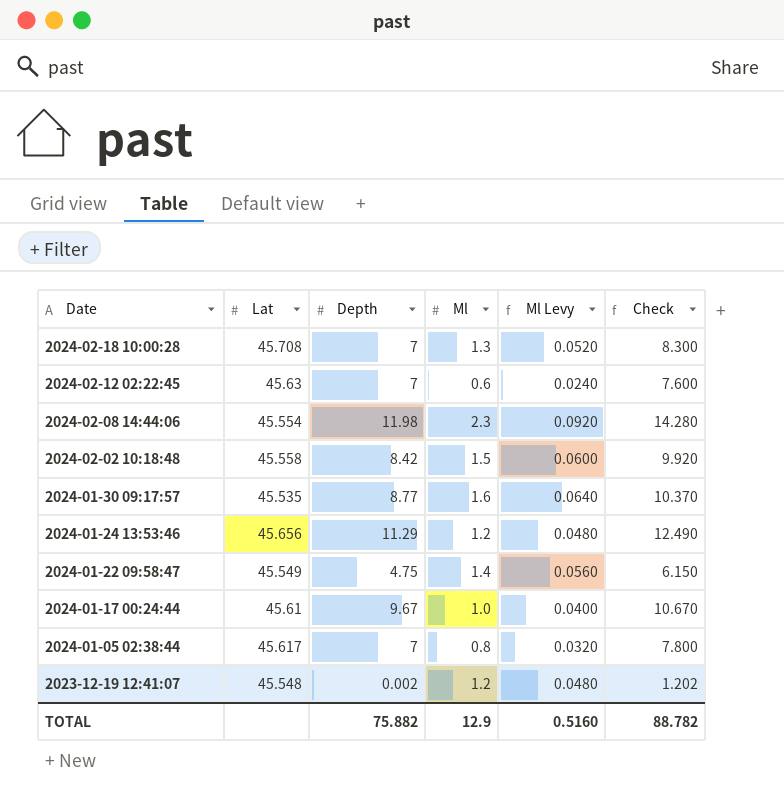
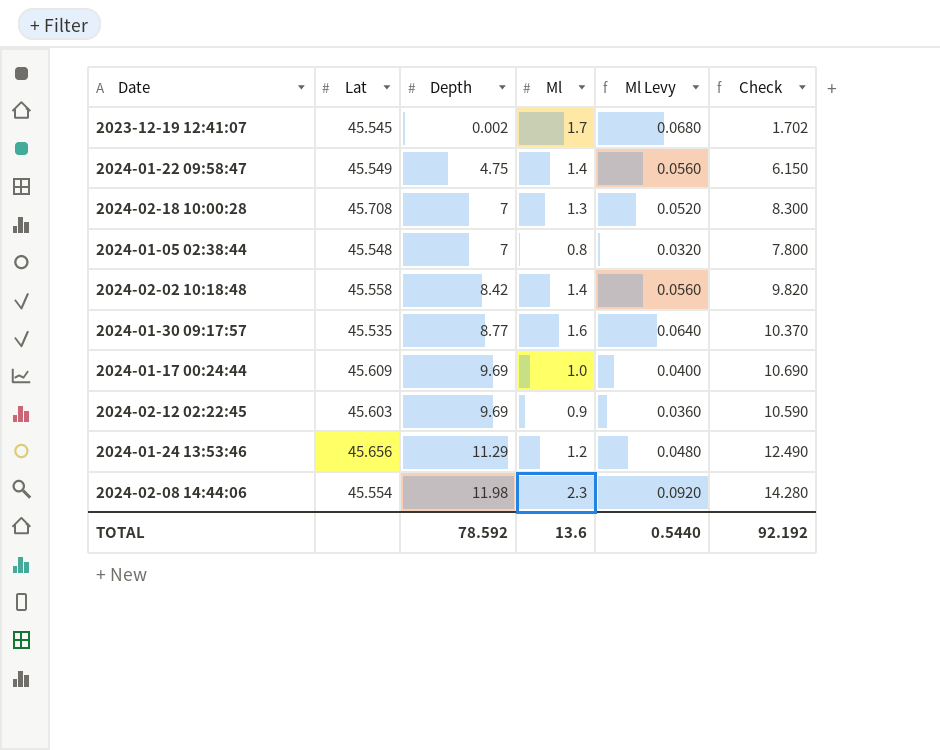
row order: Date descending -> Depth ascending
2023-12-19 12:41:07 | Lat: 45.548 -> 45.545
2023-12-19 12:41:07 | Ml: 1.2 -> 1.7
2023-12-19 12:41:07 | Ml Levy: 0.0480 -> 0.0680
2023-12-19 12:41:07 | Check: 1.202 -> 1.702
2024-01-05 02:38:44 | Lat: 45.617 -> 45.548
2024-02-02 10:18:48 | Ml: 1.5 -> 1.4
2024-02-02 10:18:48 | Ml Levy: 0.0600 -> 0.0560
2024-02-02 10:18:48 | Check: 9.920 -> 9.820
2024-01-17 00:24:44 | Lat: 45.61 -> 45.609
2024-01-17 00:24:44 | Depth: 9.67 -> 9.69
2024-01-17 00:24:44 | Check: 10.670 -> 10.690
2024-02-12 02:22:45 | Lat: 45.63 -> 45.603
2024-02-12 02:22:45 | Depth: 7 -> 9.69
2024-02-12 02:22:45 | Ml: 0.6 -> 0.9
2024-02-12 02:22:45 | Ml Levy: 0.0240 -> 0.0360
2024-02-12 02:22:45 | Check: 7.600 -> 10.590
TOTAL | Depth: 75.882 -> 78.592
TOTAL | Ml: 12.9 -> 13.6
TOTAL | Ml Levy: 0.5160 -> 0.5440
TOTAL | Check: 88.782 -> 92.192

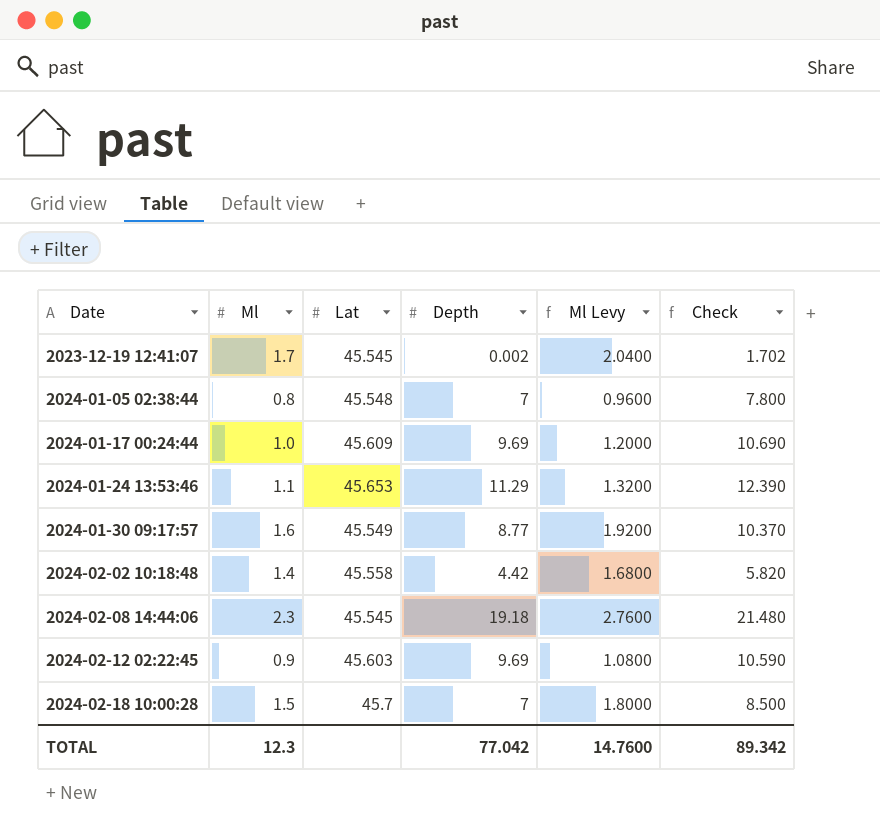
row order: Depth ascending -> Date ascending
column Ml | position: 4 -> 2
column Ml Levy | formula: [Ml] * 0.04 -> [Ml] * 1.2
row 2024-01-22 09:58:47: 45.549 | 4.75 | 1.4 | 0.0560 | 6.150 -> none
2024-01-24 13:53:46 | Ml: 1.2 -> 1.1
2024-01-24 13:53:46 | Lat: 45.656 -> 45.653
2024-01-24 13:53:46 | Check: 12.490 -> 12.390
2024-01-30 09:17:57 | Lat: 45.535 -> 45.549
2024-02-02 10:18:48 | Depth: 8.42 -> 4.42
2024-02-02 10:18:48 | Check: 9.820 -> 5.820
2024-02-08 14:44:06 | Lat: 45.554 -> 45.545
2024-02-08 14:44:06 | Depth: 11.98 -> 19.18
2024-02-08 14:44:06 | Check: 14.280 -> 21.480
2024-02-18 10:00:28 | Ml: 1.3 -> 1.5
2024-02-18 10:00:28 | Lat: 45.708 -> 45.7
2024-02-18 10:00:28 | Check: 8.300 -> 8.500
TOTAL | Ml: 13.6 -> 12.3
TOTAL | Depth: 78.592 -> 77.042
TOTAL | Ml Levy: 0.5440 -> 14.7600
TOTAL | Check: 92.192 -> 89.342

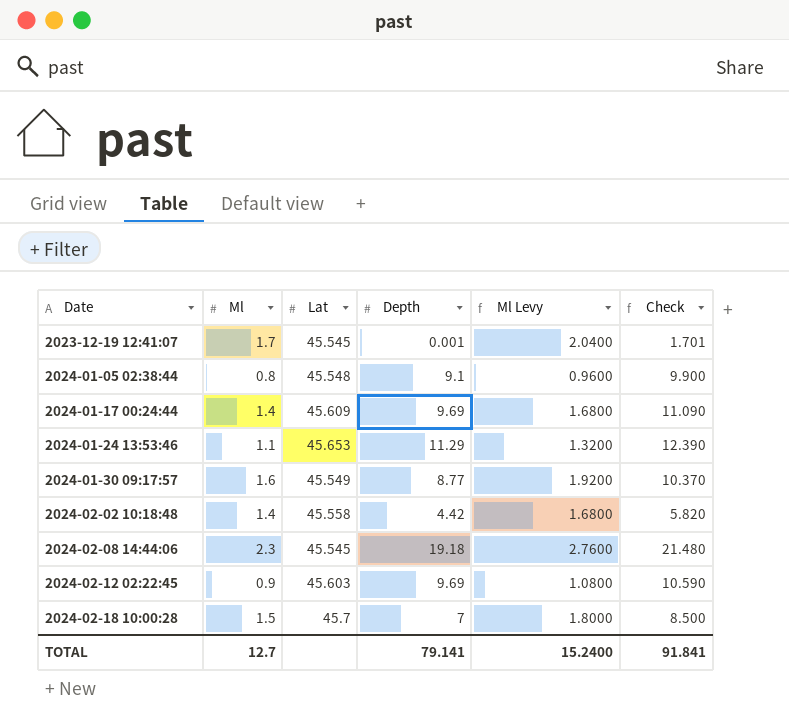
2023-12-19 12:41:07 | Depth: 0.002 -> 0.001
2023-12-19 12:41:07 | Check: 1.702 -> 1.701
2024-01-05 02:38:44 | Depth: 7 -> 9.1
2024-01-05 02:38:44 | Check: 7.800 -> 9.900
2024-01-17 00:24:44 | Ml: 1.0 -> 1.4
2024-01-17 00:24:44 | Ml Levy: 1.2000 -> 1.6800
2024-01-17 00:24:44 | Check: 10.690 -> 11.090
TOTAL | Ml: 12.3 -> 12.7
TOTAL | Depth: 77.042 -> 79.141
TOTAL | Ml Levy: 14.7600 -> 15.2400
TOTAL | Check: 89.342 -> 91.841

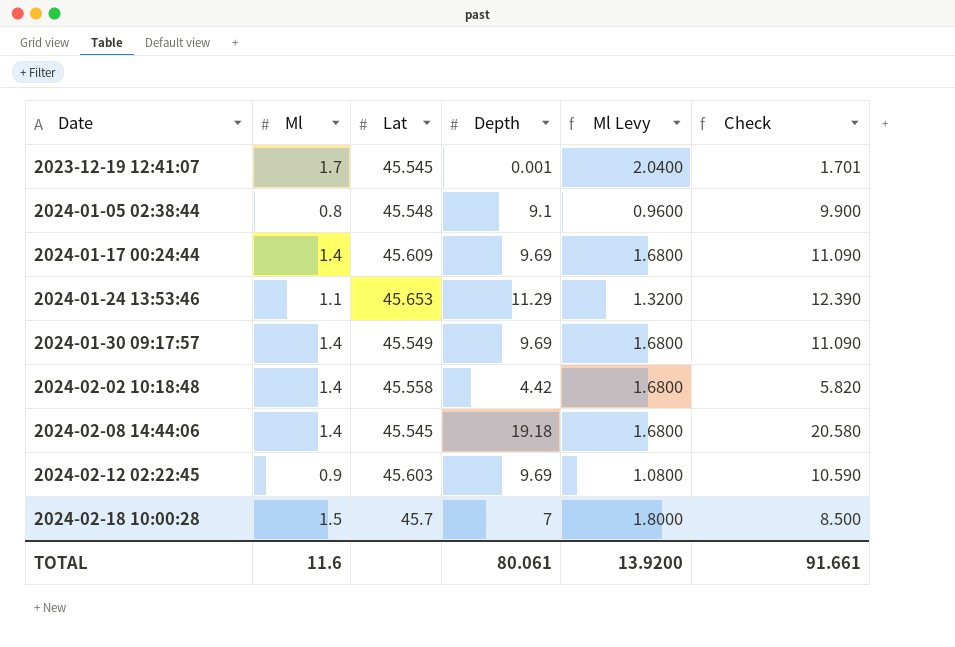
2024-01-30 09:17:57 | Ml: 1.6 -> 1.4
2024-01-30 09:17:57 | Depth: 8.77 -> 9.69
2024-01-30 09:17:57 | Ml Levy: 1.9200 -> 1.6800
2024-01-30 09:17:57 | Check: 10.370 -> 11.090
2024-02-08 14:44:06 | Ml: 2.3 -> 1.4
2024-02-08 14:44:06 | Ml Levy: 2.7600 -> 1.6800
2024-02-08 14:44:06 | Check: 21.480 -> 20.580
TOTAL | Ml: 12.7 -> 11.6
TOTAL | Depth: 79.141 -> 80.061
TOTAL | Ml Levy: 15.2400 -> 13.9200
TOTAL | Check: 91.841 -> 91.661

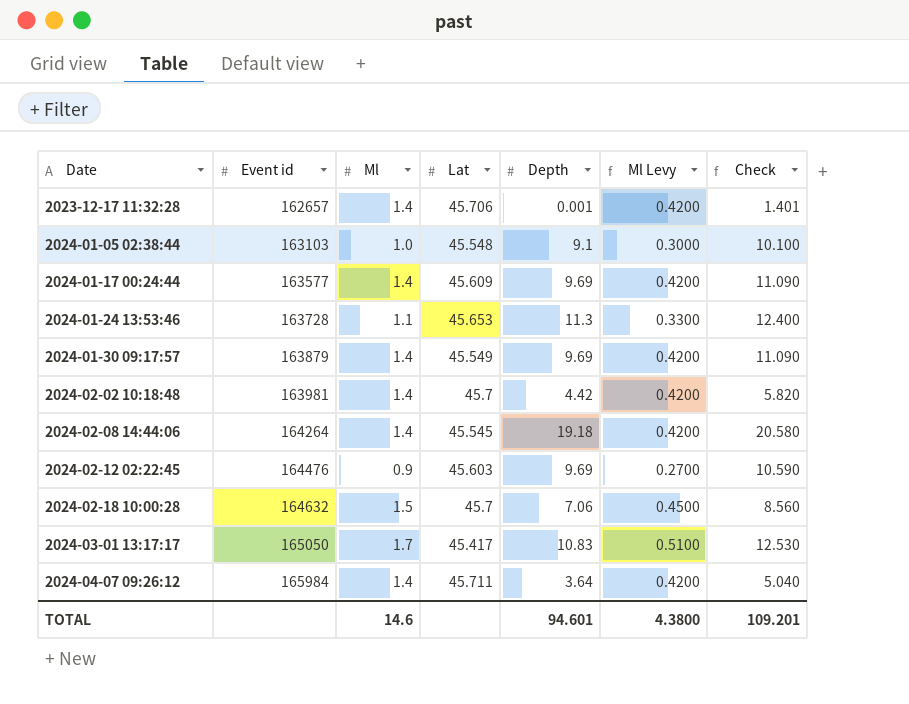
column Event id | position: none -> 2
column Ml Levy | formula: [Ml] * 1.2 -> [Ml] * 0.3
row 2023-12-19 12:41:07: 1.7 | 45.545 | 0.001 | 2.0400 | 1.701 -> none
row 2023-12-17 11:32:28: none -> 162657 | 1.4 | 45.706 | 0.001 | 0.4200 | 1.401
2024-01-05 02:38:44 | Ml: 0.8 -> 1.0
2024-01-05 02:38:44 | Check: 9.900 -> 10.100
2024-01-24 13:53:46 | Depth: 11.29 -> 11.3
2024-01-24 13:53:46 | Check: 12.390 -> 12.400
2024-02-02 10:18:48 | Lat: 45.558 -> 45.7
2024-02-18 10:00:28 | Depth: 7 -> 7.06
2024-02-18 10:00:28 | Check: 8.500 -> 8.560
row 2024-03-01 13:17:17: none -> 165050 | 1.7 | 45.417 | 10.83 | 0.5100 | 12.530
row 2024-04-07 09:26:12: none -> 165984 | 1.4 | 45.711 | 3.64 | 0.4200 | 5.040
TOTAL | Ml: 11.6 -> 14.6
TOTAL | Depth: 80.061 -> 94.601
TOTAL | Ml Levy: 13.9200 -> 4.3800
TOTAL | Check: 91.661 -> 109.201

